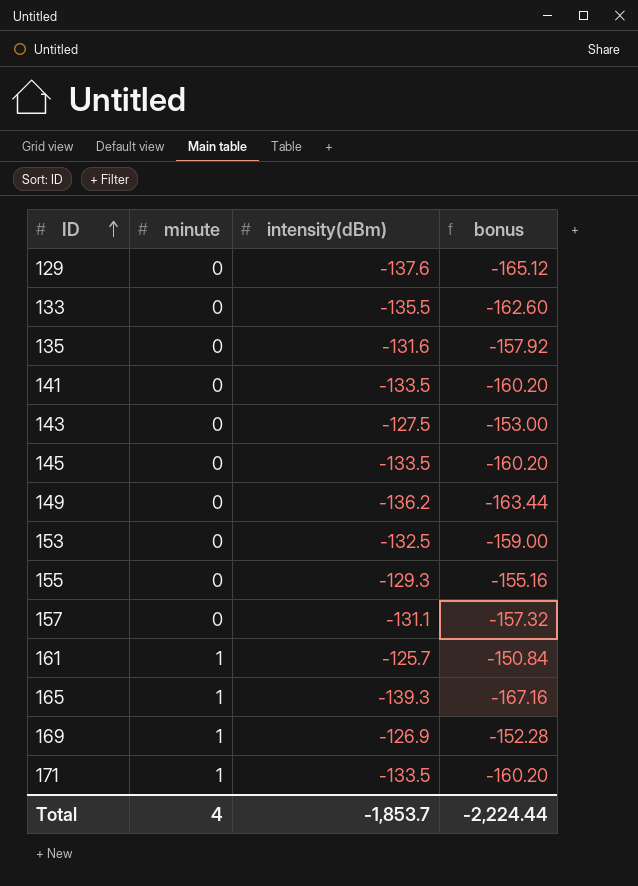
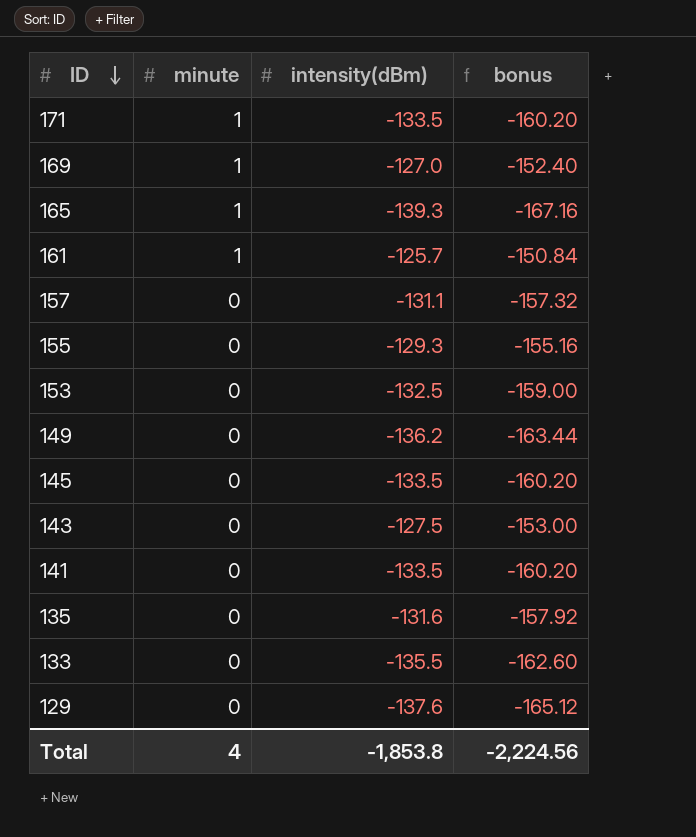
row order: ID ascending -> ID descending
169 | intensity(dBm): -126.9 -> -127.0
169 | bonus: -152.28 -> -152.40
Total | intensity(dBm): -1,853.7 -> -1,853.8
Total | bonus: -2,224.44 -> -2,224.56

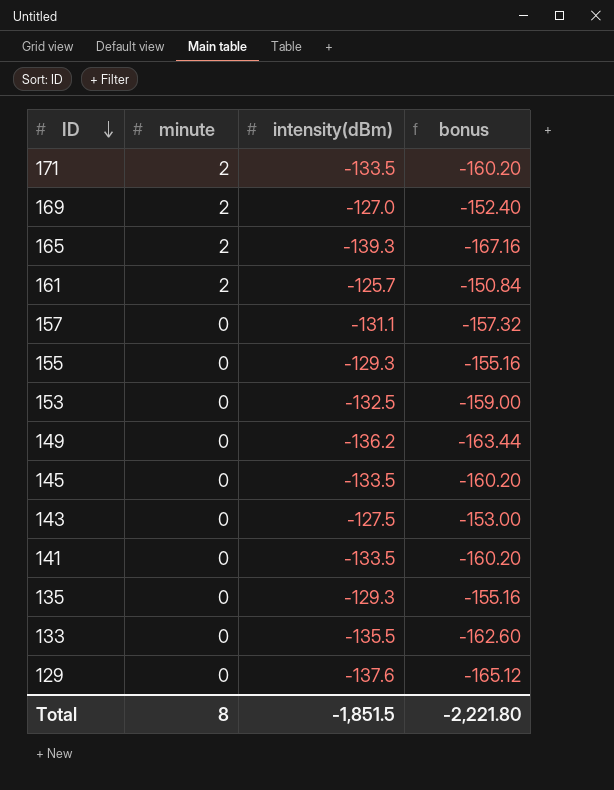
171 | minute: 1 -> 2
169 | minute: 1 -> 2
165 | minute: 1 -> 2
161 | minute: 1 -> 2
135 | intensity(dBm): -131.6 -> -129.3
135 | bonus: -157.92 -> -155.16
Total | minute: 4 -> 8
Total | intensity(dBm): -1,853.8 -> -1,851.5
Total | bonus: -2,224.56 -> -2,221.80

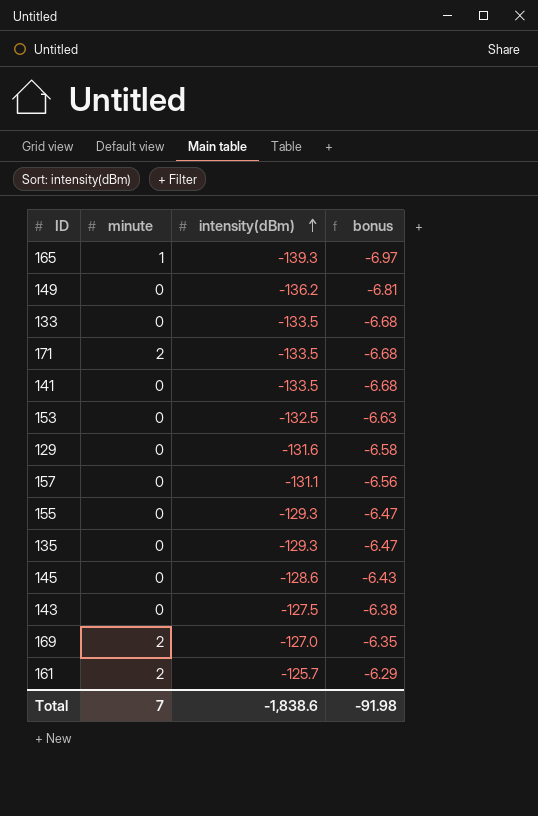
row order: ID descending -> intensity(dBm) ascending
column bonus | formula: [intensity(dBm)] * 1.2 -> [intensity(dBm)] * 0.05
165 | minute: 2 -> 1
133 | intensity(dBm): -135.5 -> -133.5
129 | intensity(dBm): -137.6 -> -131.6
145 | intensity(dBm): -133.5 -> -128.6
Total | minute: 8 -> 7
Total | intensity(dBm): -1,851.5 -> -1,838.6
Total | bonus: -2,221.80 -> -91.98

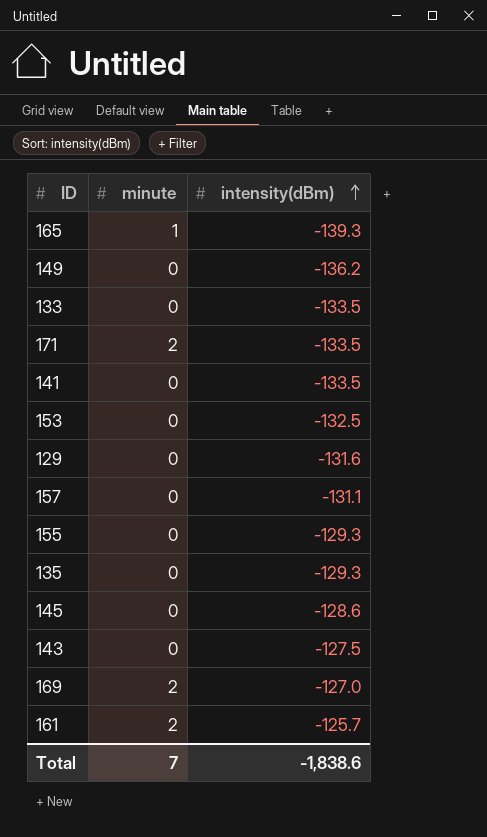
column bonus | formula: [intensity(dBm)] * 0.05 -> none

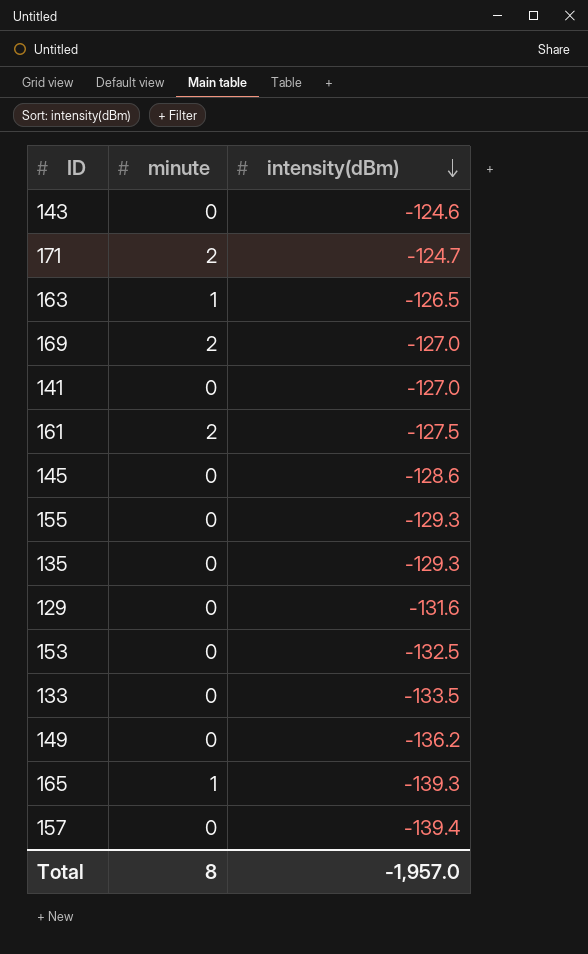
row order: intensity(dBm) ascending -> intensity(dBm) descending
143 | intensity(dBm): -127.5 -> -124.6
171 | intensity(dBm): -133.5 -> -124.7
row 163: none -> 1 | -126.5
141 | intensity(dBm): -133.5 -> -127.0
161 | intensity(dBm): -125.7 -> -127.5
157 | intensity(dBm): -131.1 -> -139.4
Total | minute: 7 -> 8
Total | intensity(dBm): -1,838.6 -> -1,957.0

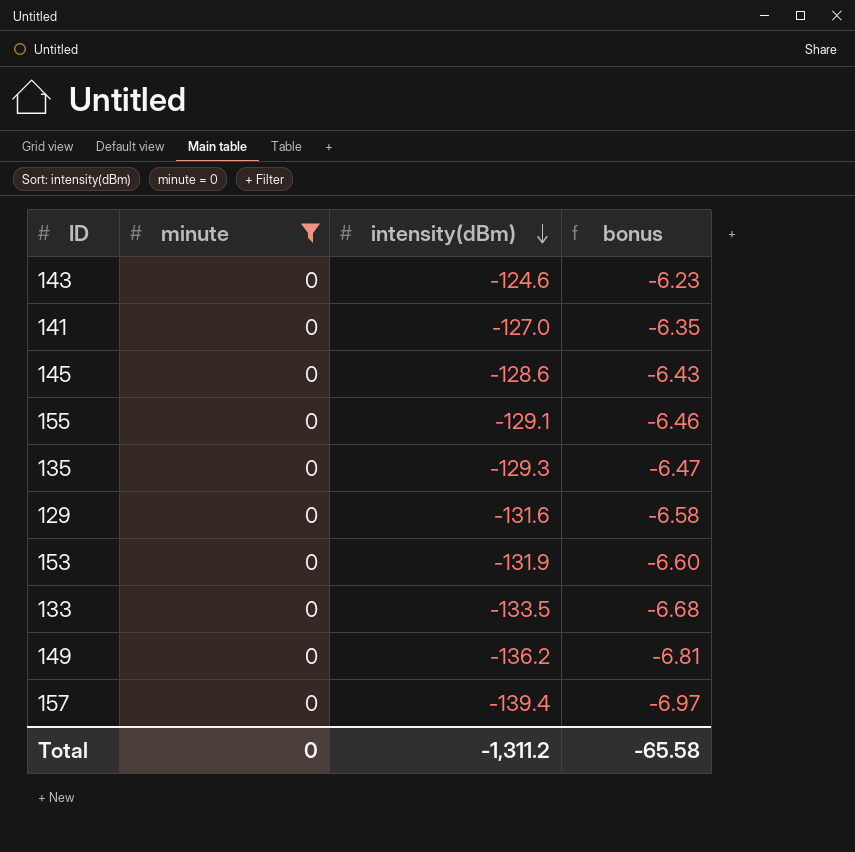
filter: none -> minute = 0
column bonus | formula: none -> [intensity(dBm)] * 0.05
155 | intensity(dBm): -129.3 -> -129.1
153 | intensity(dBm): -132.5 -> -131.9
Total | minute: 8 -> 0
Total | intensity(dBm): -1,957.0 -> -1,311.2

